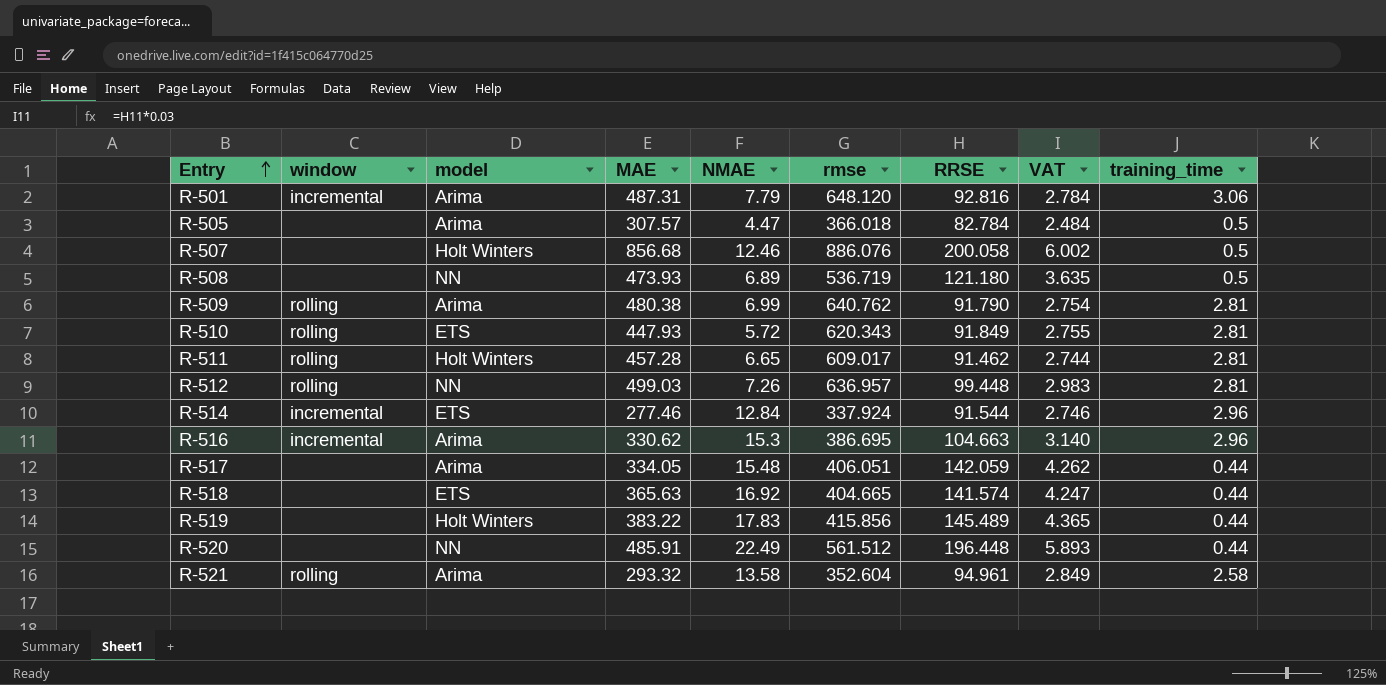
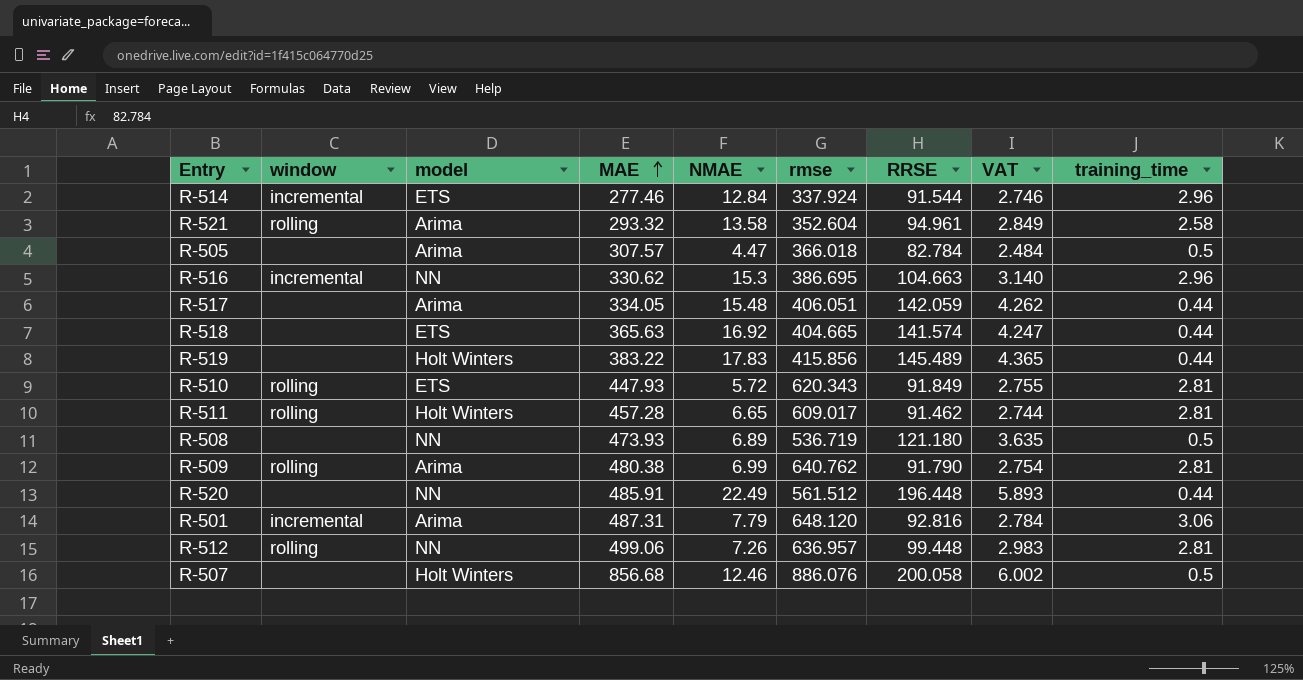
row order: Entry ascending -> MAE ascending
R-516 | model: Arima -> NN
R-512 | MAE: 499.03 -> 499.06

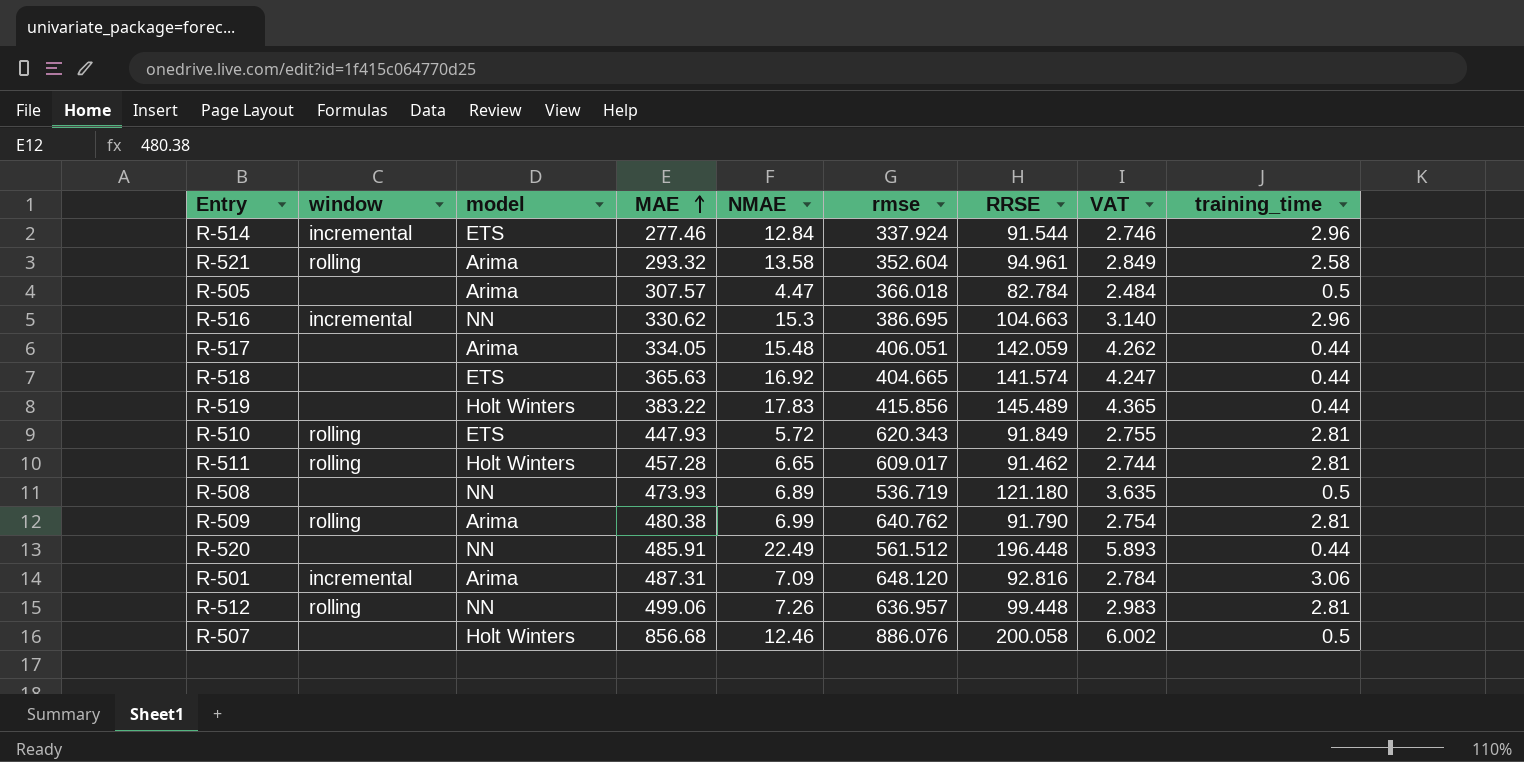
R-501 | NMAE: 7.79 -> 7.09

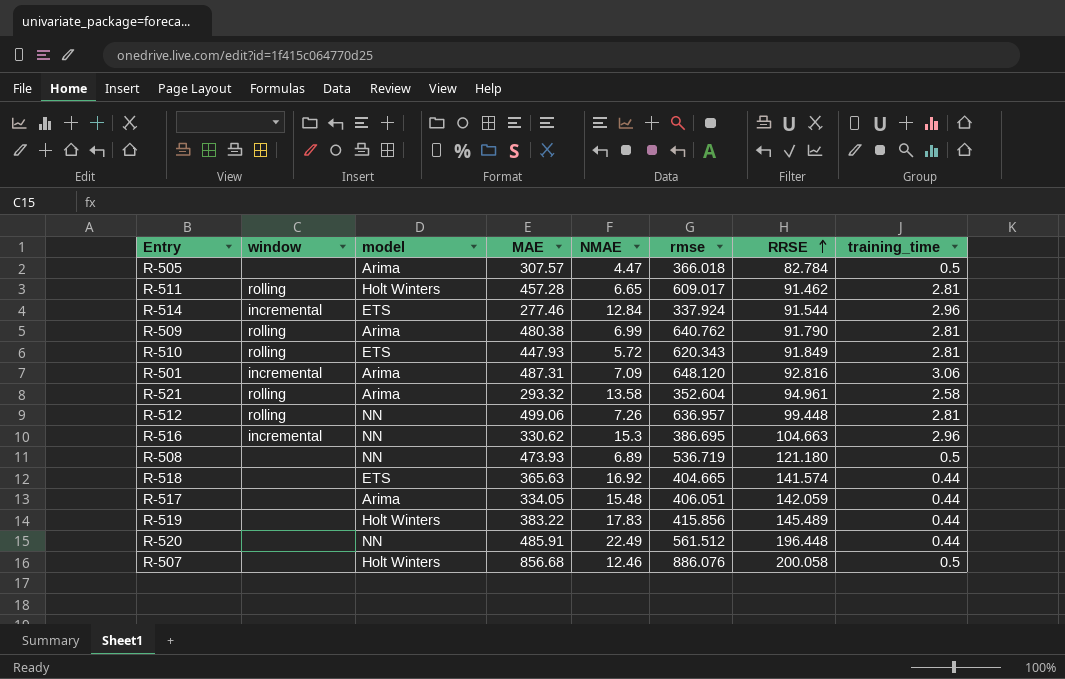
row order: MAE ascending -> RRSE ascending
column VAT | formula: [RRSE] * 0.03 -> none

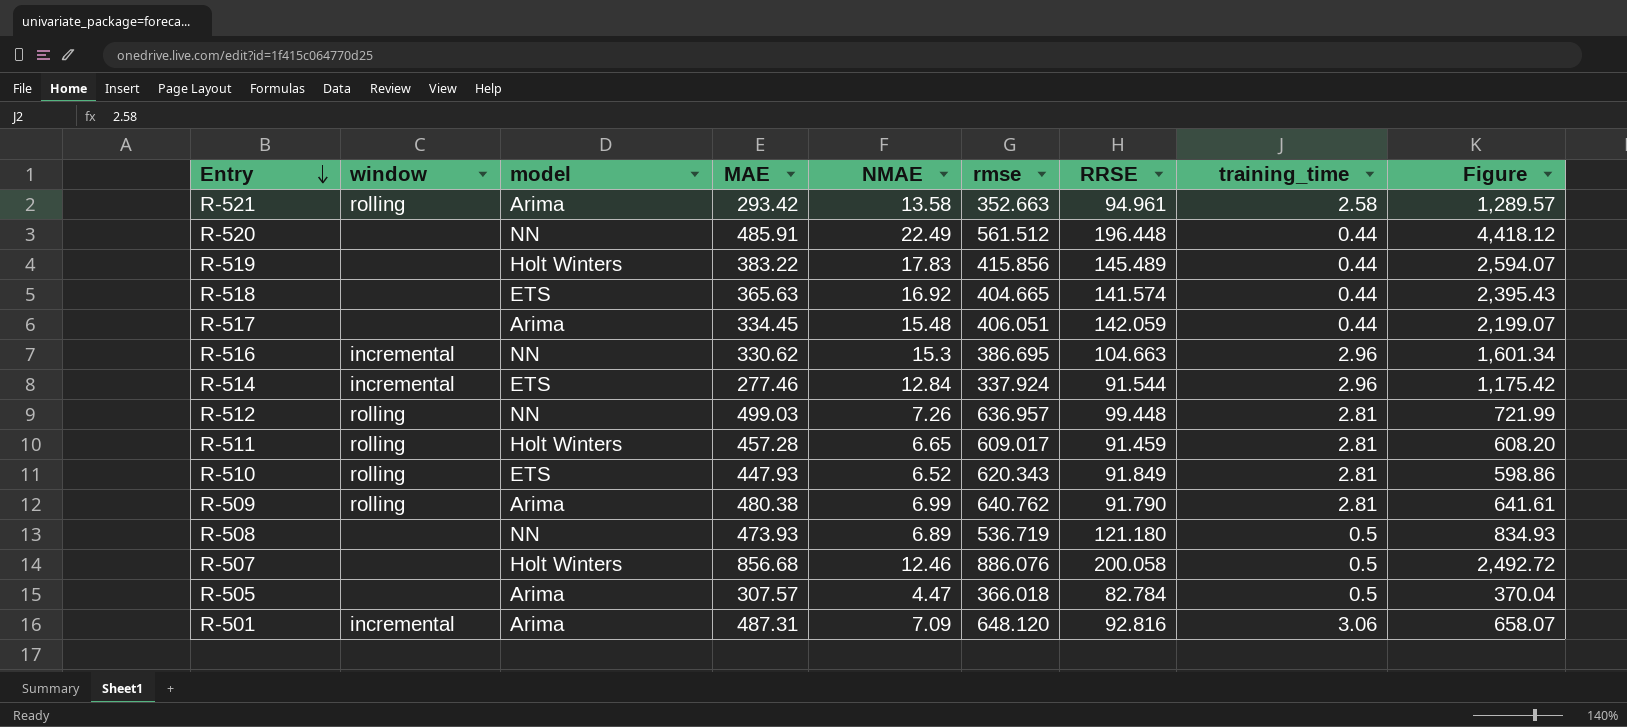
row order: RRSE ascending -> Entry descending
column Figure | formula: none -> [NMAE] * [RRSE]
R-521 | MAE: 293.32 -> 293.42
R-521 | rmse: 352.604 -> 352.663
R-517 | MAE: 334.05 -> 334.45
R-512 | MAE: 499.06 -> 499.03
R-511 | RRSE: 91.462 -> 91.459
R-510 | NMAE: 5.72 -> 6.52

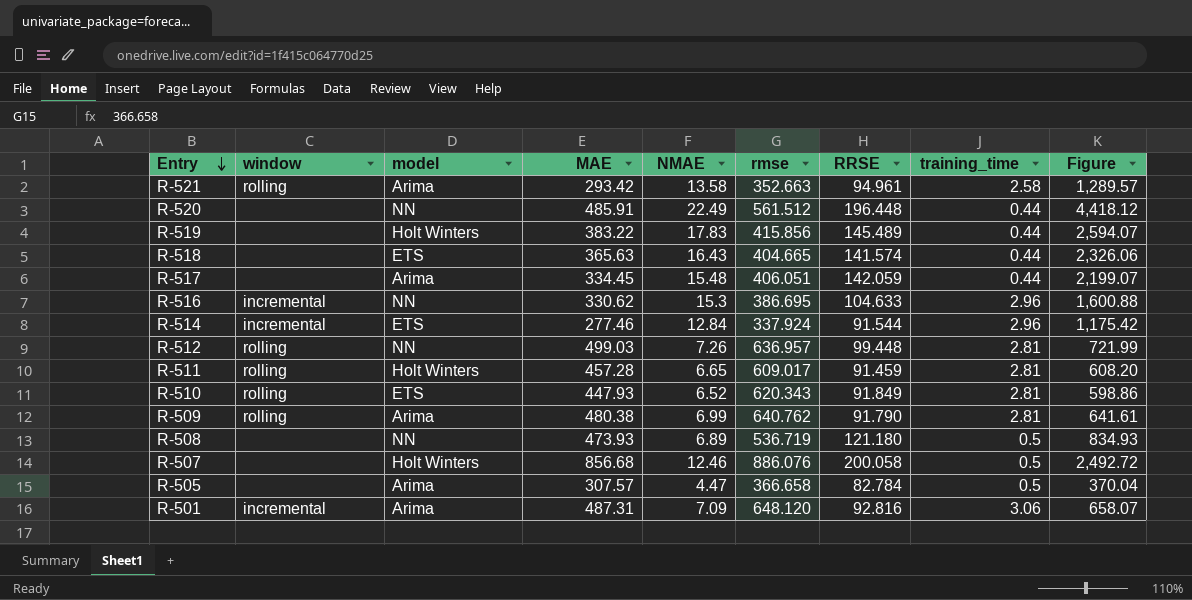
R-518 | NMAE: 16.92 -> 16.43
R-518 | Figure: 2,395.43 -> 2,326.06
R-516 | RRSE: 104.663 -> 104.633
R-516 | Figure: 1,601.34 -> 1,600.88
R-505 | rmse: 366.018 -> 366.658

